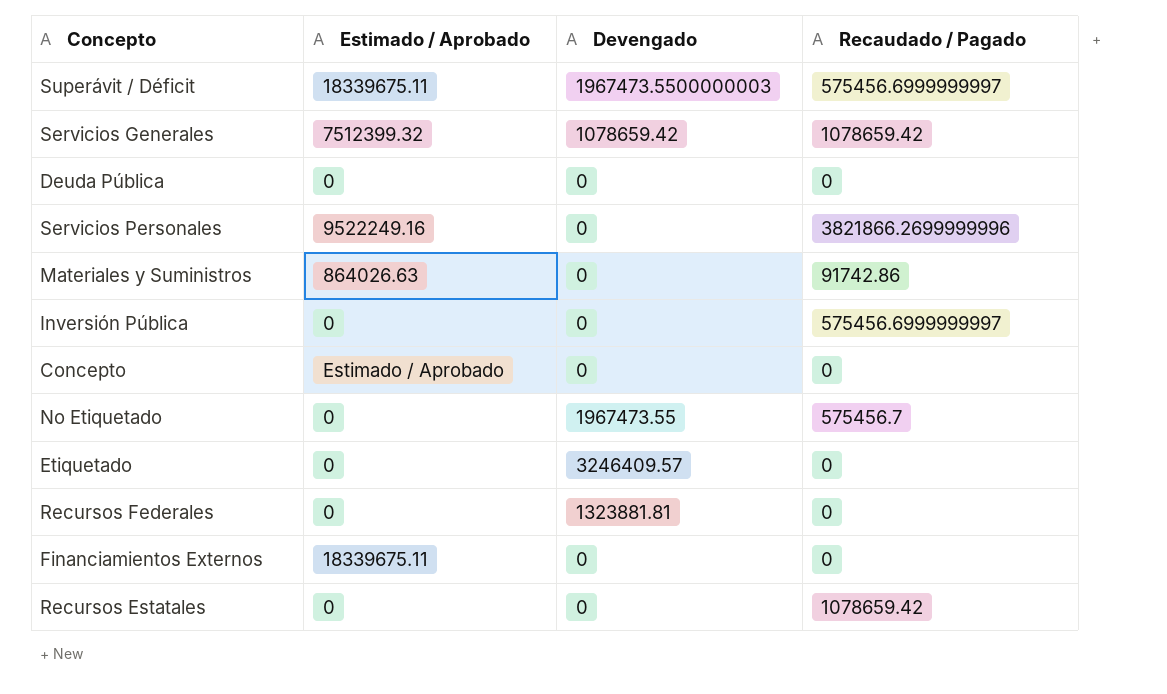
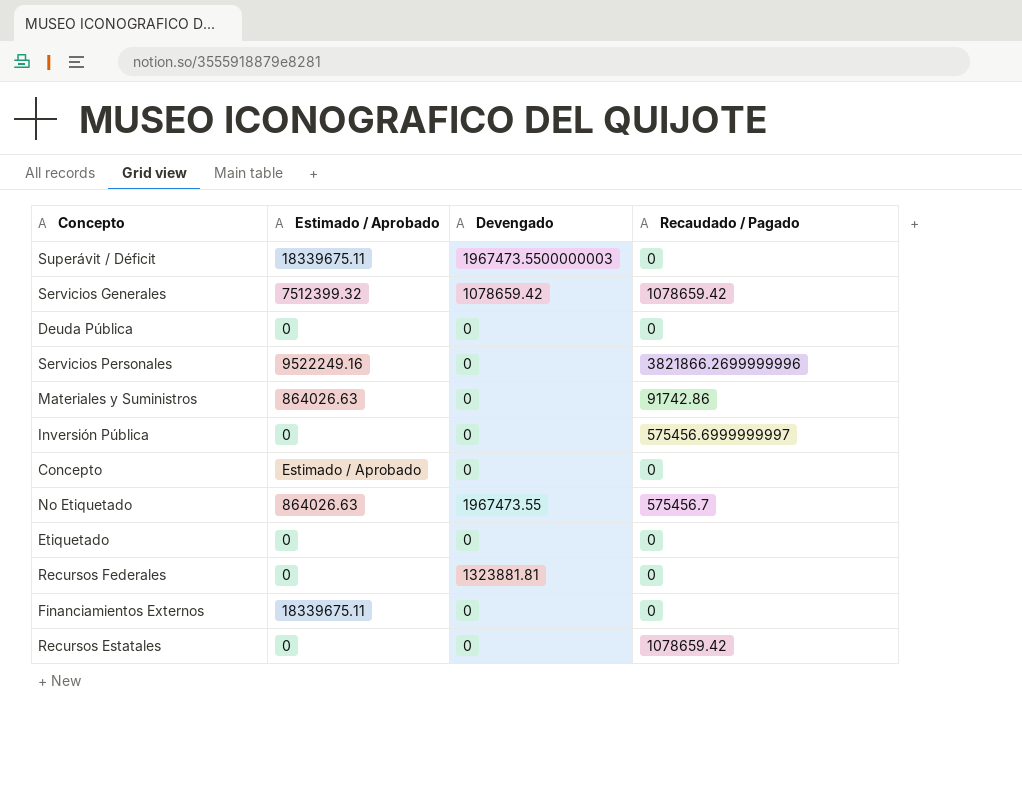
Superávit / Déficit | Recaudado / Pagado: 575456.6999999997 -> 0
No Etiquetado | Estimado / Aprobado: 0 -> 864026.63
Etiquetado | Devengado: 3246409.57 -> 0

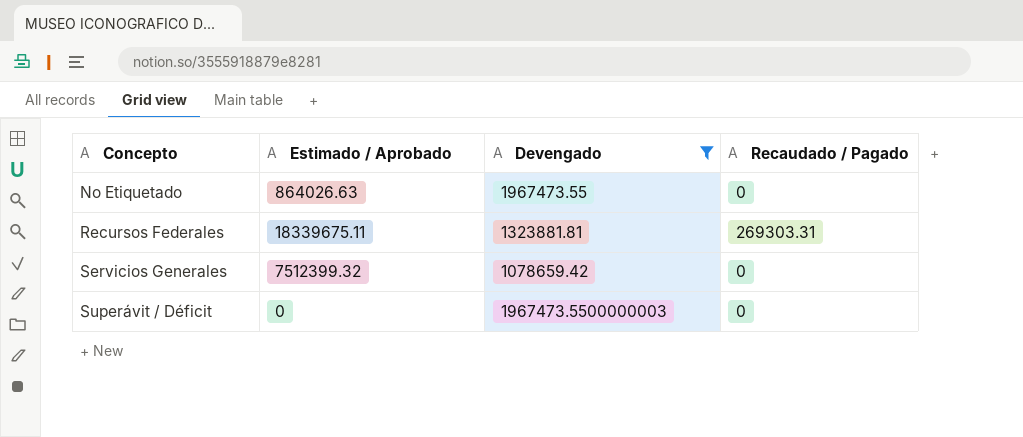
filter: none -> Devengado != 0
row order: none -> Concepto ascending
No Etiquetado | Recaudado / Pagado: 575456.7 -> 0
Recursos Federales | Estimado / Aprobado: 0 -> 18339675.11
Recursos Federales | Recaudado / Pagado: 0 -> 269303.31
Servicios Generales | Recaudado / Pagado: 1078659.42 -> 0
Superávit / Déficit | Estimado / Aprobado: 18339675.11 -> 0

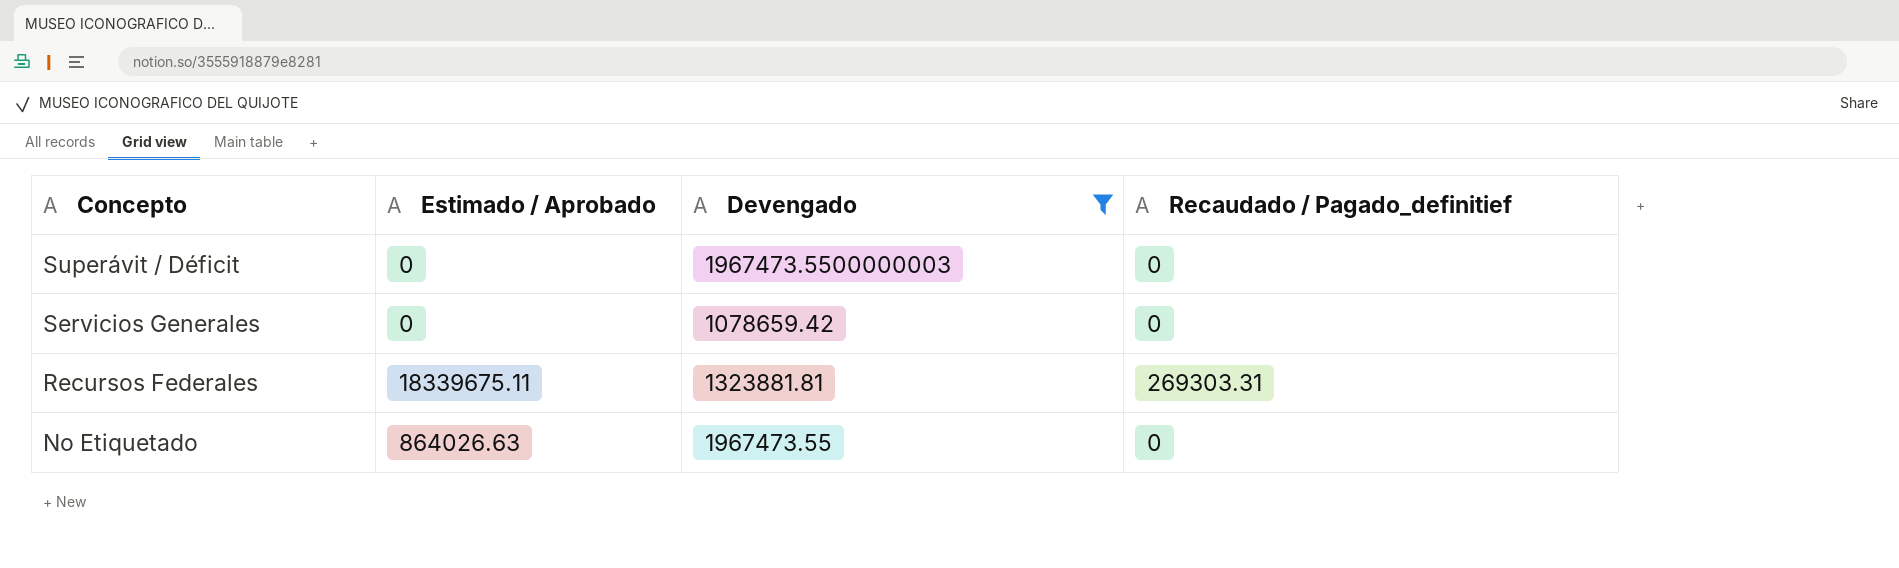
row order: Concepto ascending -> Concepto descending
column name: Recaudado / Pagado -> Recaudado / Pagado_definitief
Servicios Generales | Estimado / Aprobado: 7512399.32 -> 0

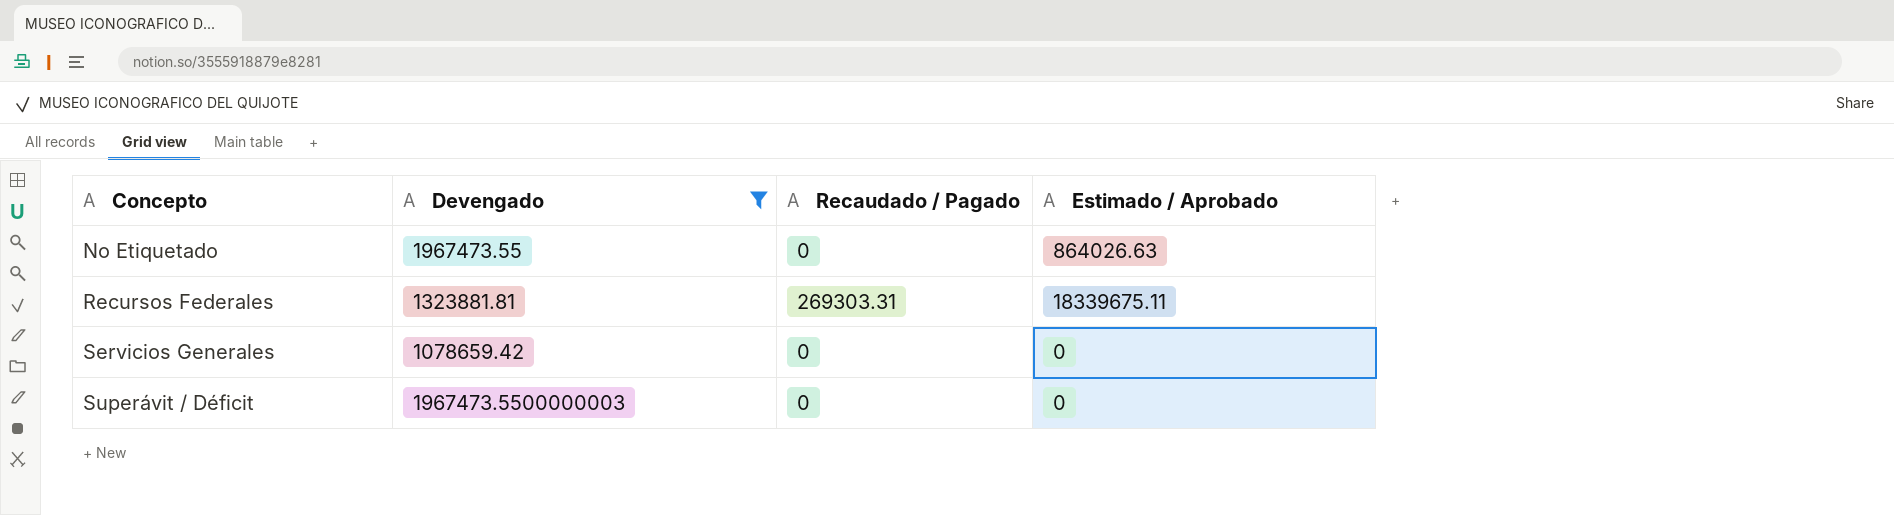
row order: Concepto descending -> Concepto ascending
column name: Recaudado / Pagado_definitief -> Recaudado / Pagado
column Estimado / Aprobado | position: 2 -> 4

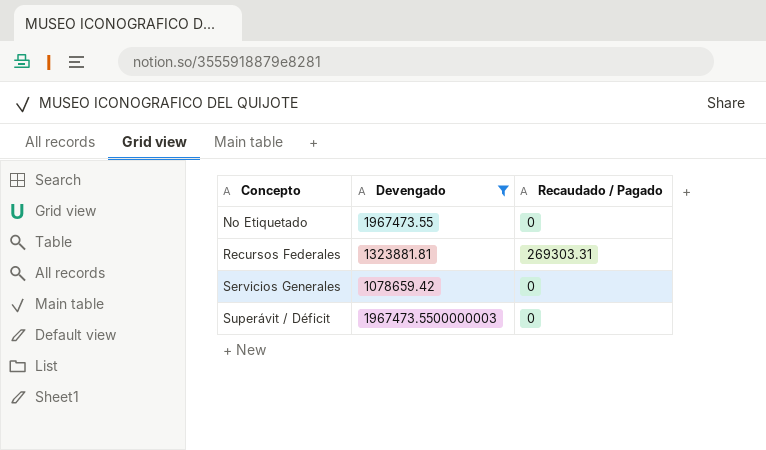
column Estimado / Aprobado | position: 4 -> none

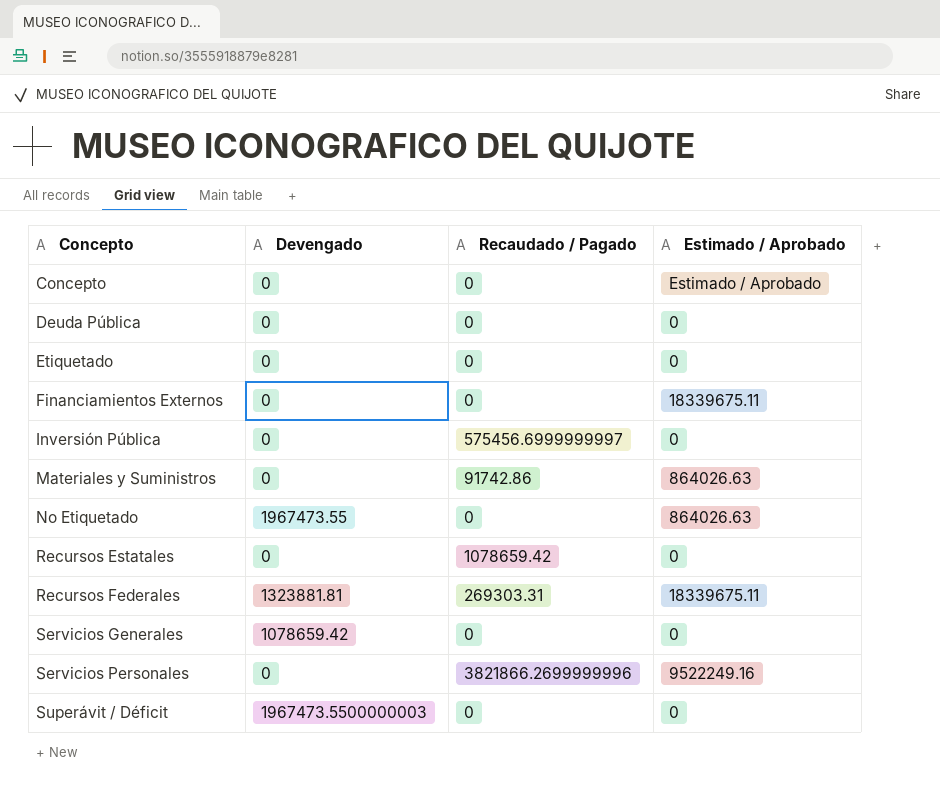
filter: Devengado != 0 -> none
column Estimado / Aprobado | position: none -> 4

